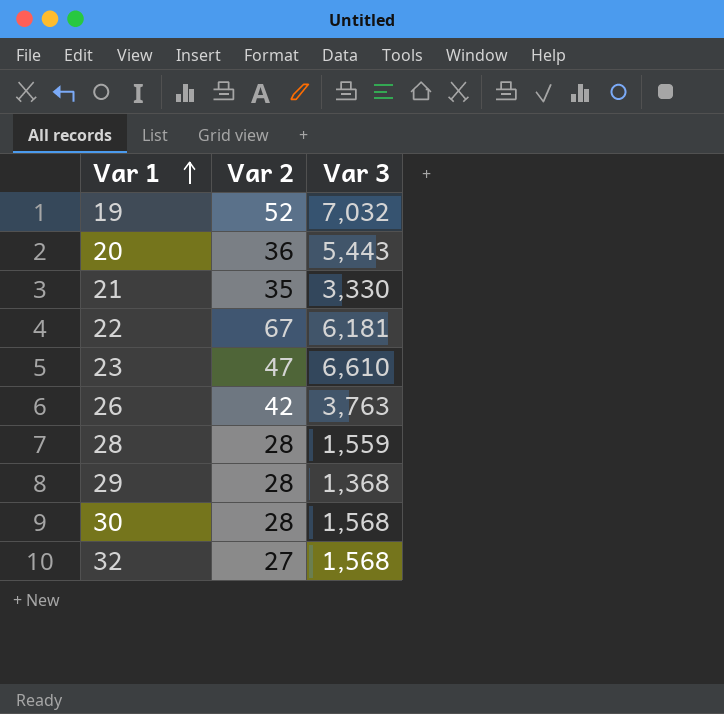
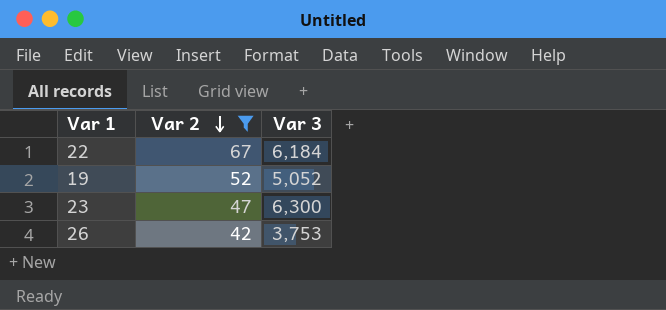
filter: none -> Var 2 >= 42
row order: Var 1 ascending -> Var 2 descending
22 | Var 3: 6,181 -> 6,184
19 | Var 3: 7,032 -> 5,052
23 | Var 3: 6,610 -> 6,300
26 | Var 3: 3,763 -> 3,753

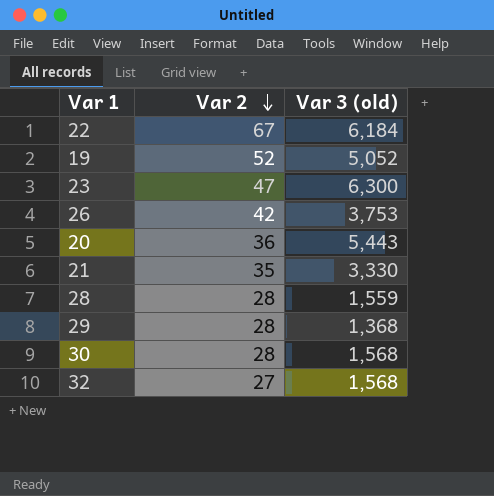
filter: Var 2 >= 42 -> none
column name: Var 3 -> Var 3 (old)

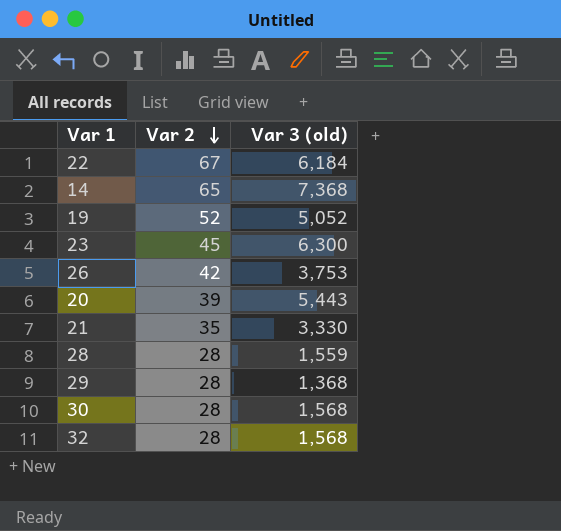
row 14: none -> 65 | 7,368
23 | Var 2: 47 -> 45
20 | Var 2: 36 -> 39
32 | Var 2: 27 -> 28

